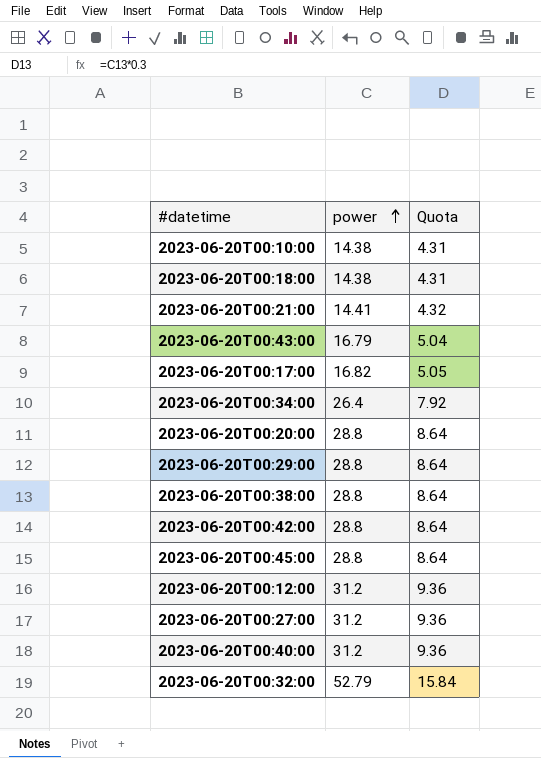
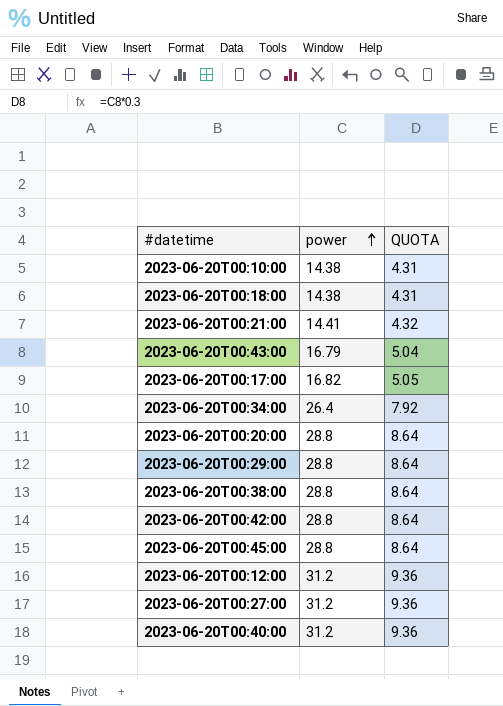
column name: Quota -> QUOTA
row 2023-06-20T00:32:00: 52.79 | 15.84 -> none

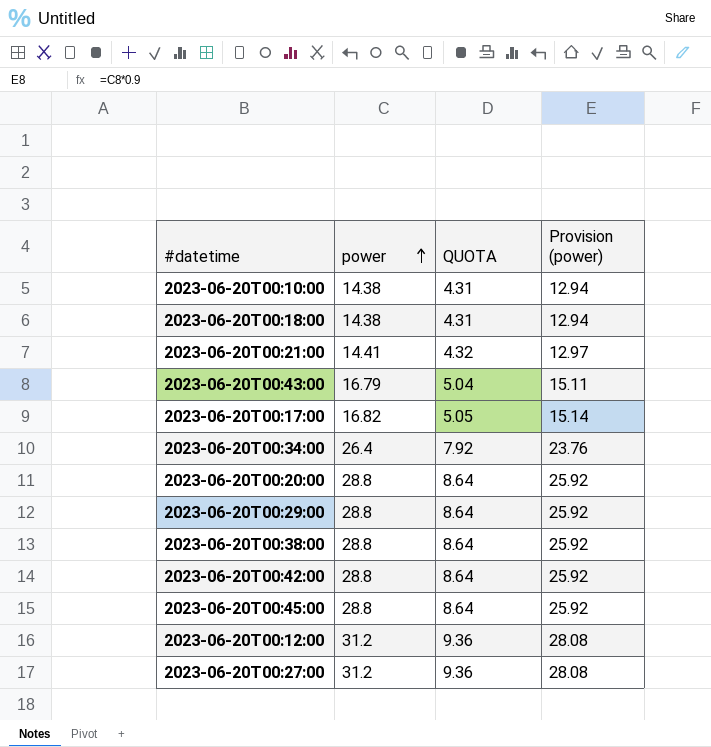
column Provision (power) | formula: none -> [power] * 0.9
row 2023-06-20T00:40:00: 31.2 | 9.36 -> none

